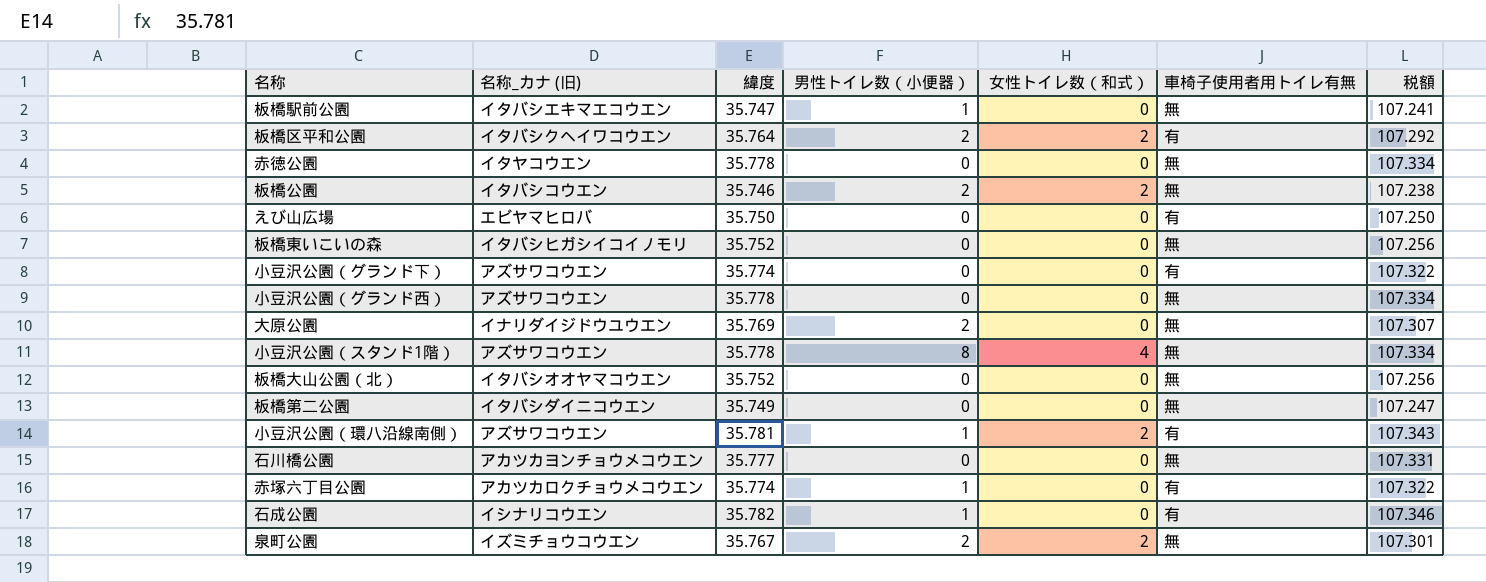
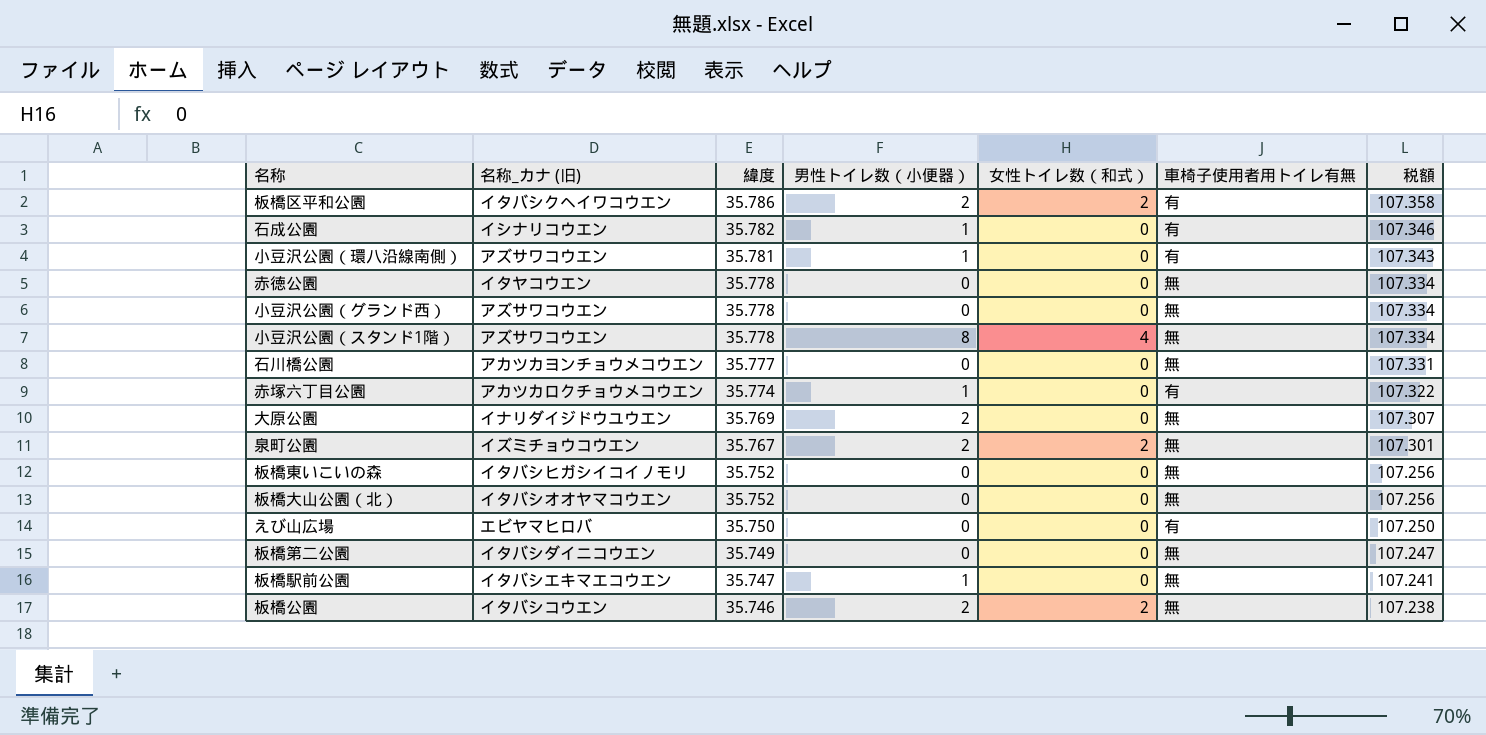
row order: none -> 緯度 descending
row 小豆沢公園（グランド下）: アズサワコウエン | 35.774 | 0 | 0 | 有 | 107.322 -> none
板橋区平和公園 | 緯度: 35.764 -> 35.786
板橋区平和公園 | 税額: 107.292 -> 107.358
小豆沢公園（環八沿線南側） | 女性トイレ数（和式）: 2 -> 0

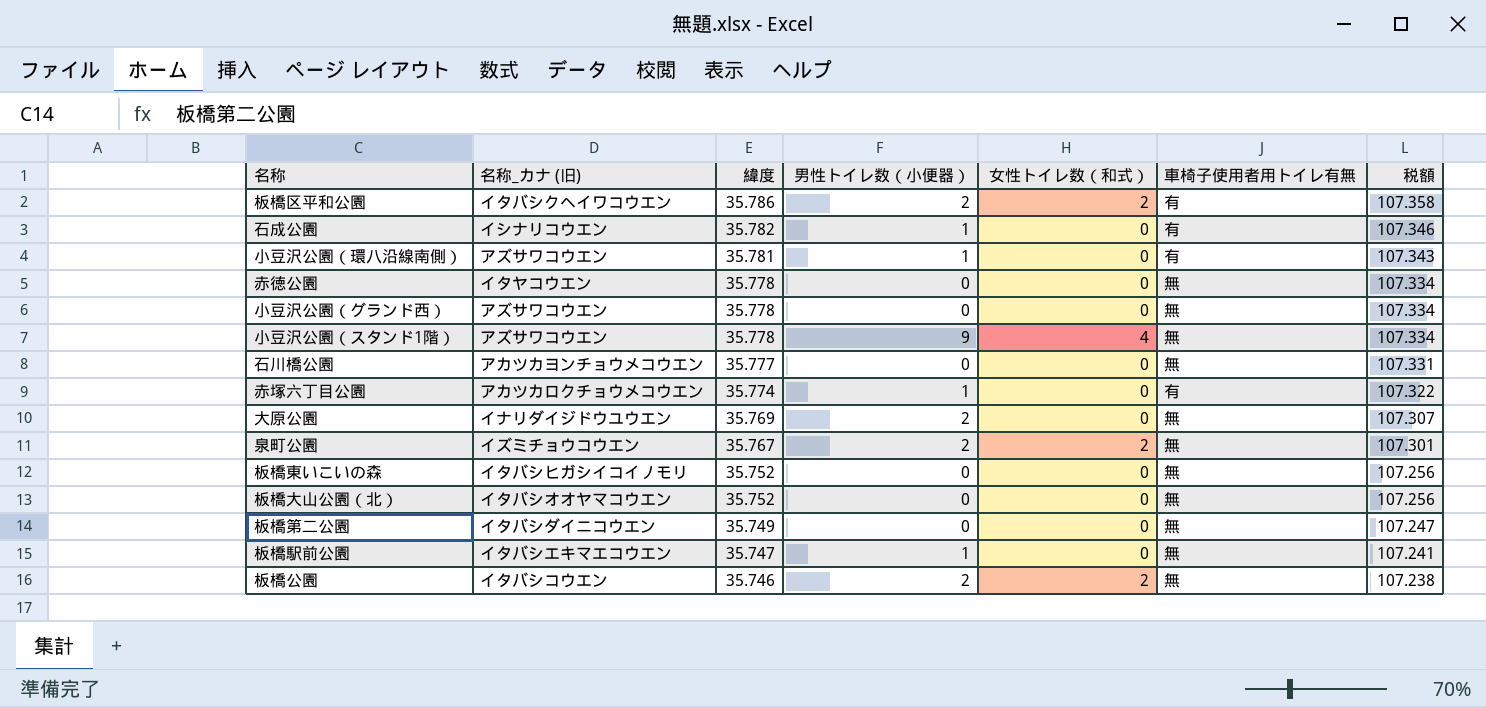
row えび山広場: エビヤマヒロバ | 35.750 | 0 | 0 | 有 | 107.250 -> none
小豆沢公園（スタンド1階） | 男性トイレ数（小便器）: 8 -> 9

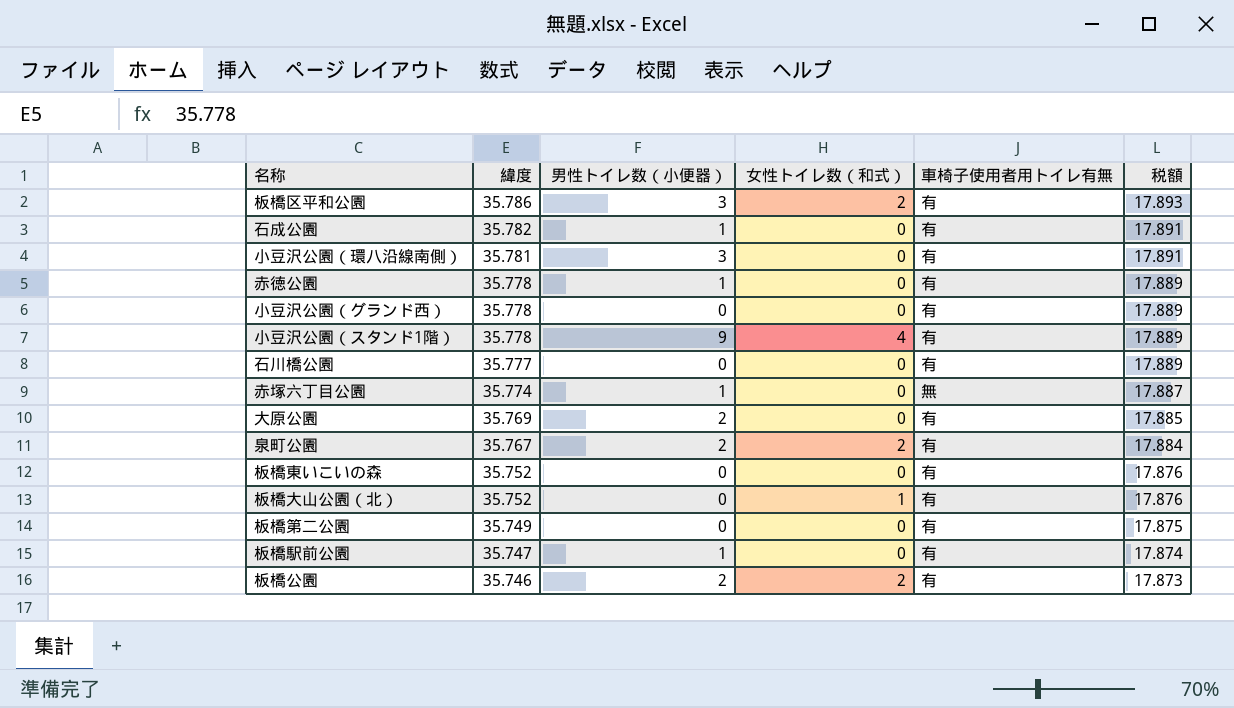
column 名称_カナ (旧) | position: 2 -> none
column 税額 | formula: [緯度] * 3 -> [緯度] * 0.5
板橋区平和公園 | 男性トイレ数（小便器）: 2 -> 3
小豆沢公園（環八沿線南側） | 男性トイレ数（小便器）: 1 -> 3
赤徳公園 | 男性トイレ数（小便器）: 0 -> 1
赤徳公園 | 車椅子使用者用トイレ有無: 無 -> 有
小豆沢公園（グランド西） | 車椅子使用者用トイレ有無: 無 -> 有
小豆沢公園（スタンド1階） | 車椅子使用者用トイレ有無: 無 -> 有
石川橋公園 | 車椅子使用者用トイレ有無: 無 -> 有
赤塚六丁目公園 | 車椅子使用者用トイレ有無: 有 -> 無
大原公園 | 車椅子使用者用トイレ有無: 無 -> 有
泉町公園 | 車椅子使用者用トイレ有無: 無 -> 有
板橋東いこいの森 | 車椅子使用者用トイレ有無: 無 -> 有
板橋大山公園（北） | 女性トイレ数（和式）: 0 -> 1
板橋大山公園（北） | 車椅子使用者用トイレ有無: 無 -> 有
板橋第二公園 | 車椅子使用者用トイレ有無: 無 -> 有
板橋駅前公園 | 車椅子使用者用トイレ有無: 無 -> 有
板橋公園 | 車椅子使用者用トイレ有無: 無 -> 有

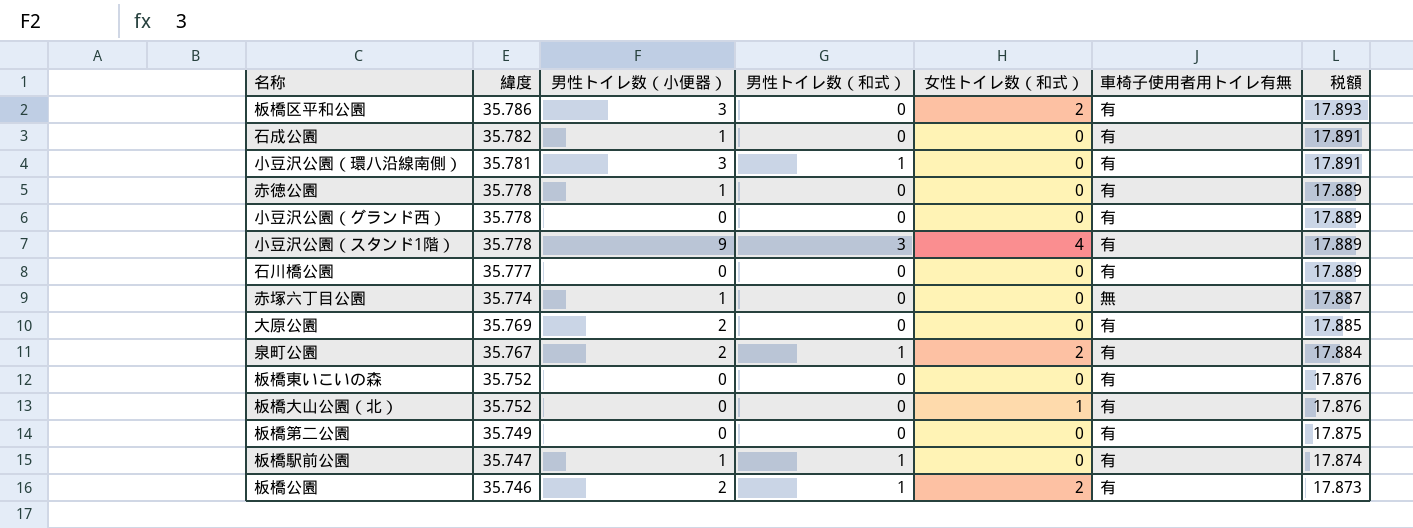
column 男性トイレ数（和式） | position: none -> 4

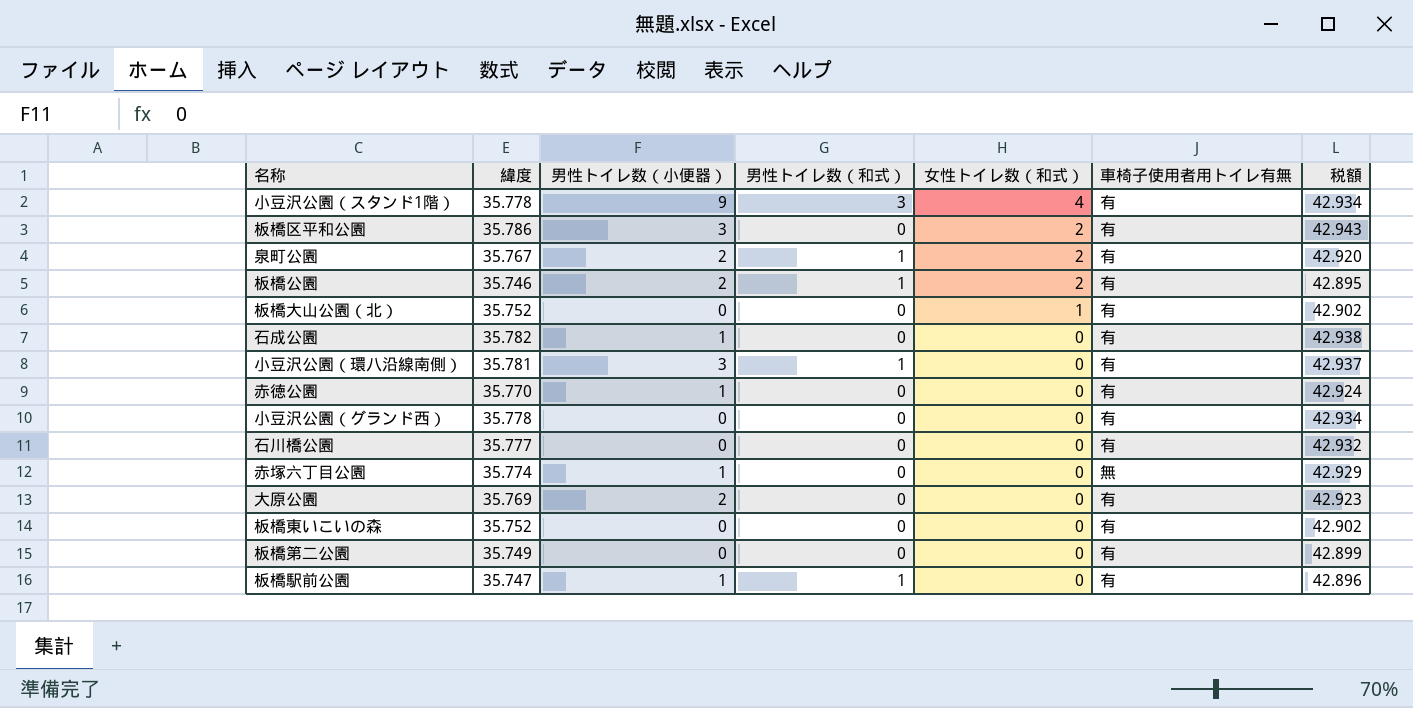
row order: 緯度 descending -> 女性トイレ数（和式） descending
column 税額 | formula: [緯度] * 0.5 -> [緯度] * 1.2
赤徳公園 | 緯度: 35.778 -> 35.770

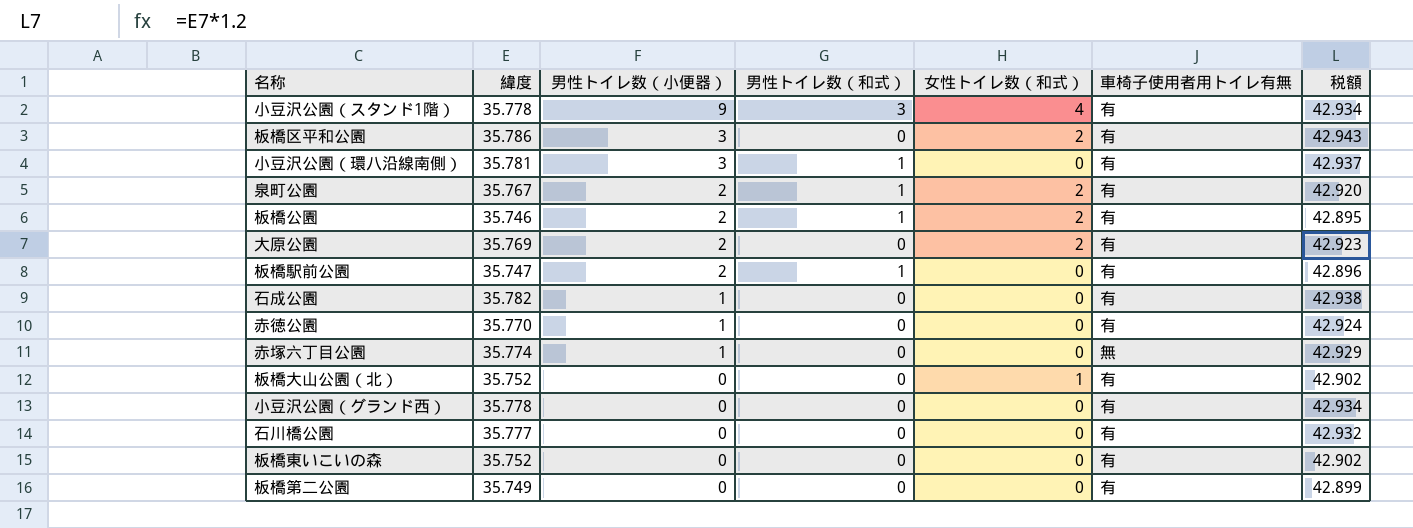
row order: 女性トイレ数（和式） descending -> 男性トイレ数（小便器） descending
大原公園 | 女性トイレ数（和式）: 0 -> 2
板橋駅前公園 | 男性トイレ数（小便器）: 1 -> 2

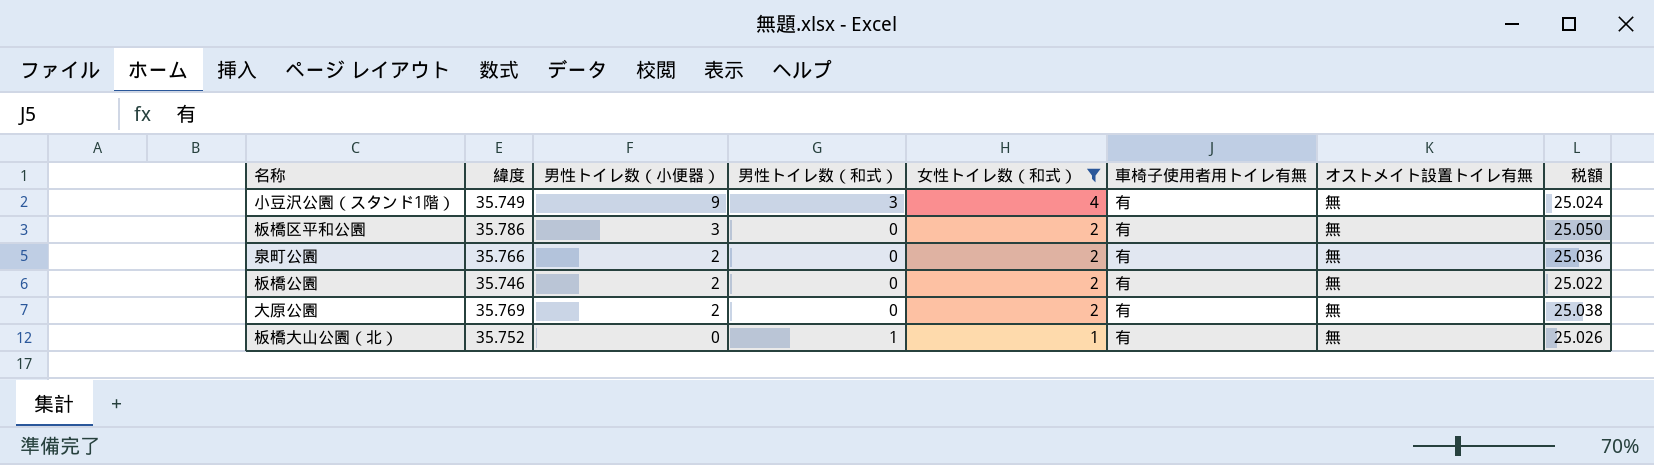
filter: none -> 女性トイレ数（和式） != 0
column オストメイト設置トイレ有無 | position: none -> 7
column 税額 | formula: [緯度] * 1.2 -> [緯度] * 0.7
小豆沢公園（スタンド1階） | 緯度: 35.778 -> 35.749
泉町公園 | 緯度: 35.767 -> 35.766
泉町公園 | 男性トイレ数（和式）: 1 -> 0
板橋公園 | 男性トイレ数（和式）: 1 -> 0
板橋大山公園（北） | 男性トイレ数（和式）: 0 -> 1

